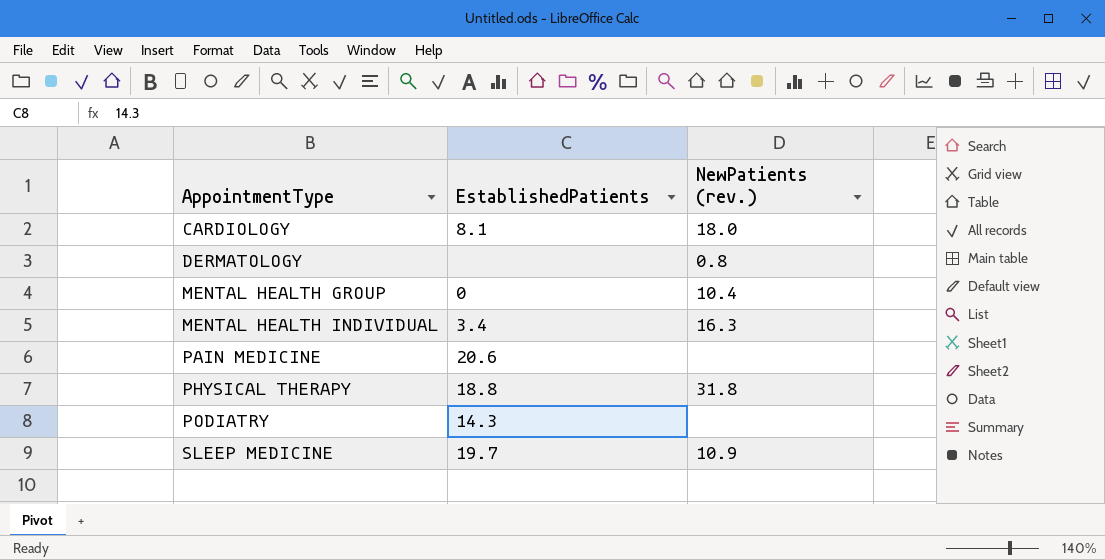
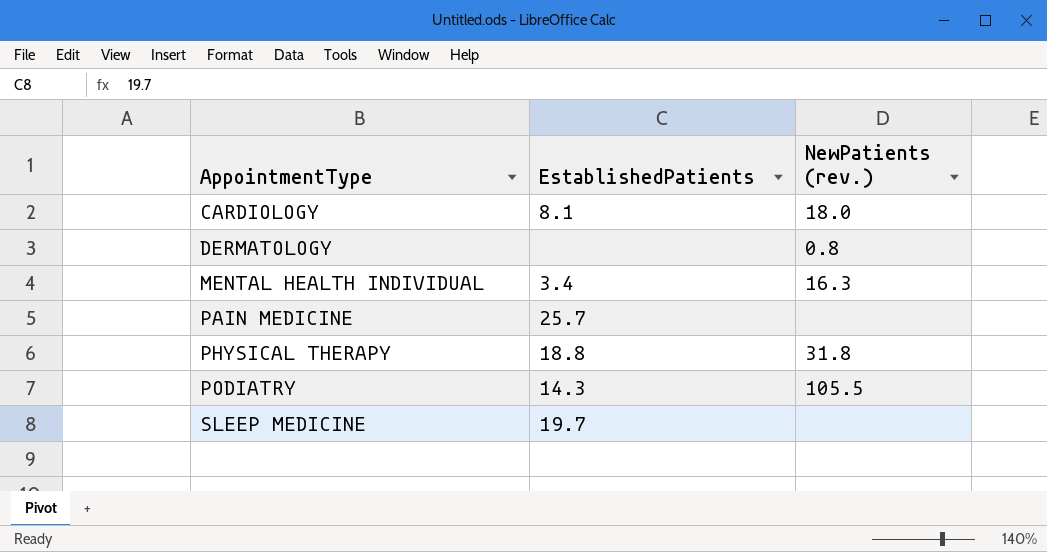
row MENTAL HEALTH GROUP: 0 | 10.4 -> none
PAIN MEDICINE | EstablishedPatients: 20.6 -> 25.7
PODIATRY | NewPatients (rev.): none -> 105.5
SLEEP MEDICINE | NewPatients (rev.): 10.9 -> none

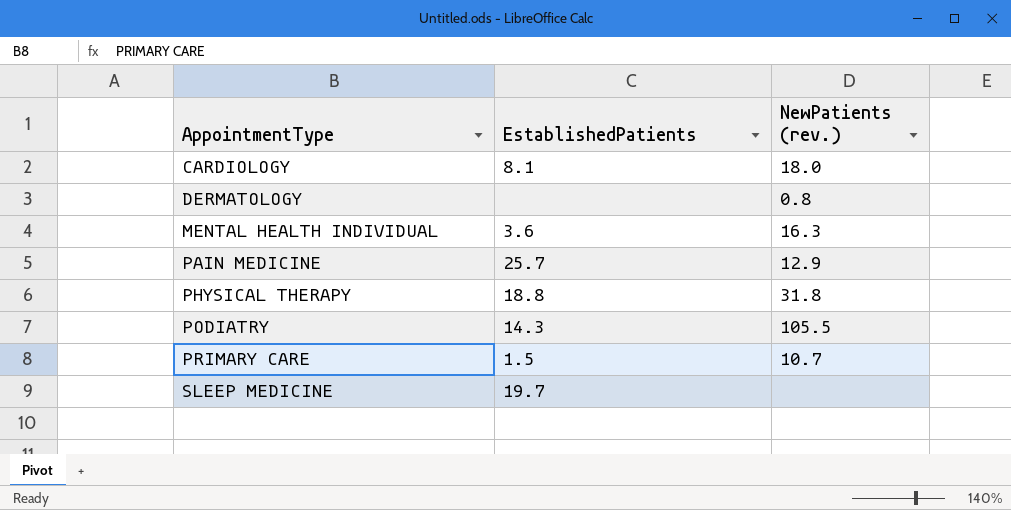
MENTAL HEALTH INDIVIDUAL | EstablishedPatients: 3.4 -> 3.6
PAIN MEDICINE | NewPatients (rev.): none -> 12.9
row PRIMARY CARE: none -> 1.5 | 10.7

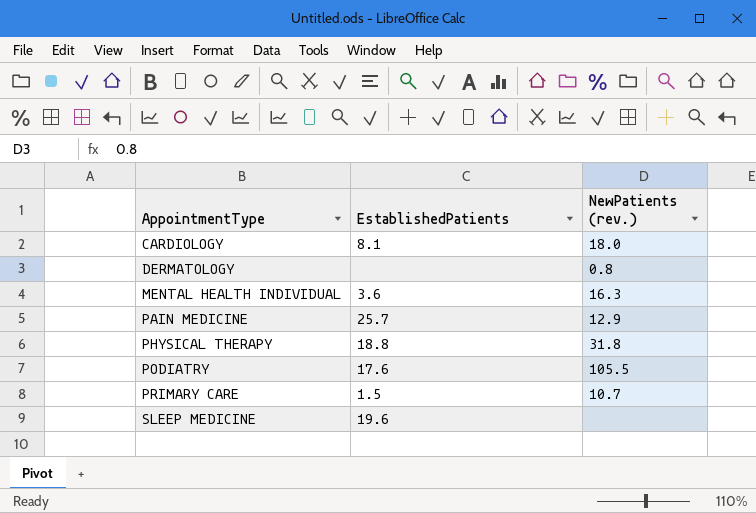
PODIATRY | EstablishedPatients: 14.3 -> 17.6
SLEEP MEDICINE | EstablishedPatients: 19.7 -> 19.6

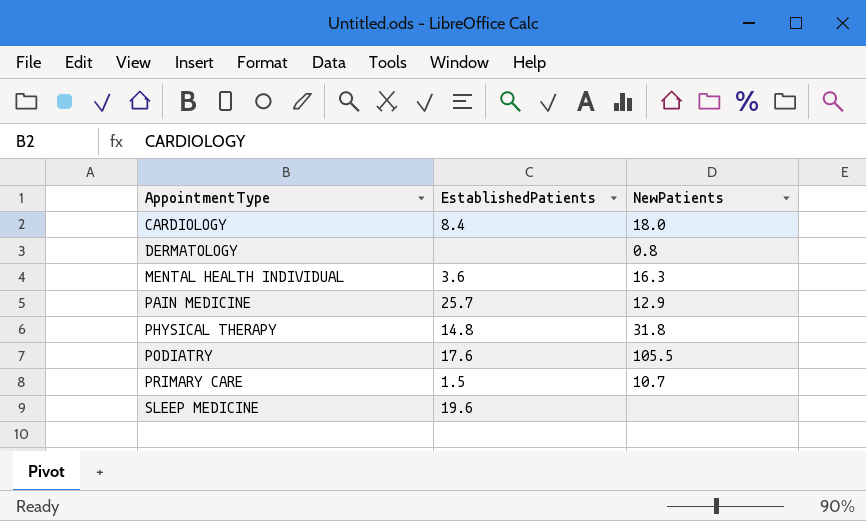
column name: NewPatients (rev.) -> NewPatients
CARDIOLOGY | EstablishedPatients: 8.1 -> 8.4
PHYSICAL THERAPY | EstablishedPatients: 18.8 -> 14.8

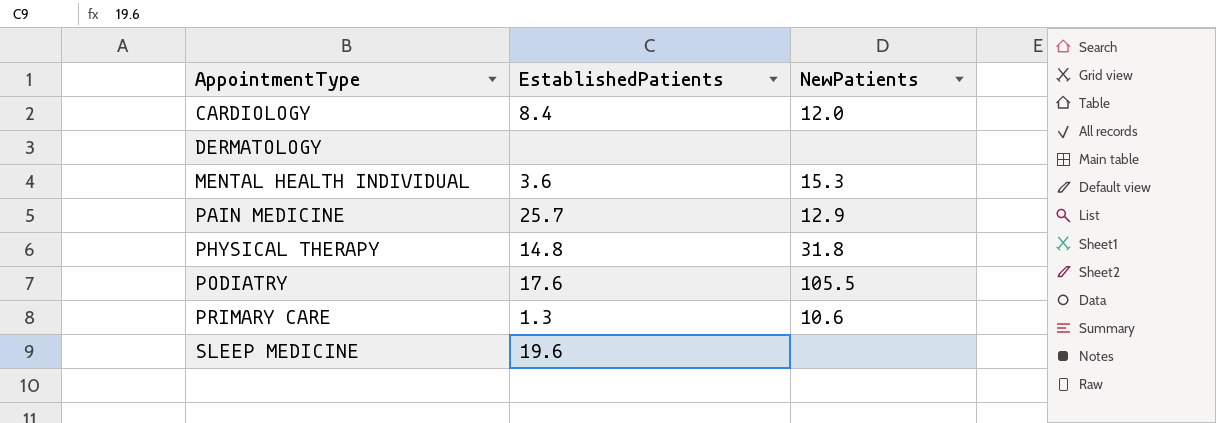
CARDIOLOGY | NewPatients: 18.0 -> 12.0
DERMATOLOGY | NewPatients: 0.8 -> none
MENTAL HEALTH INDIVIDUAL | NewPatients: 16.3 -> 15.3
PRIMARY CARE | EstablishedPatients: 1.5 -> 1.3
PRIMARY CARE | NewPatients: 10.7 -> 10.6

